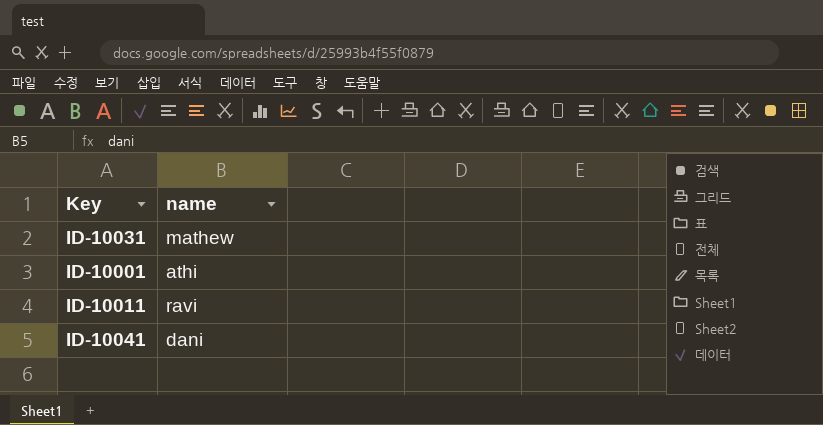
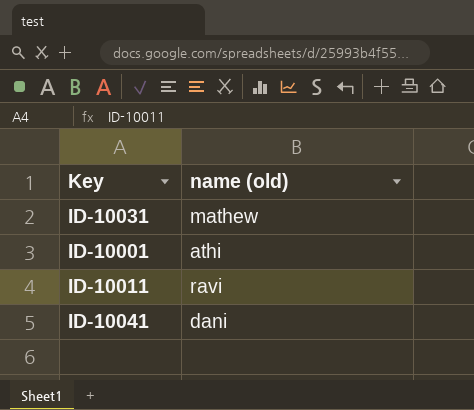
column name: name -> name (old)

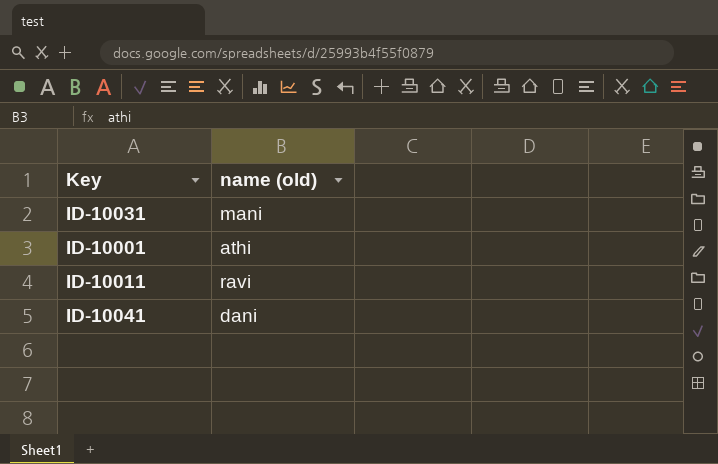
ID-10031 | name (old): mathew -> mani

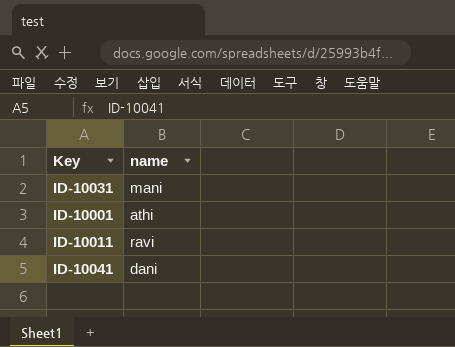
column name: name (old) -> name

